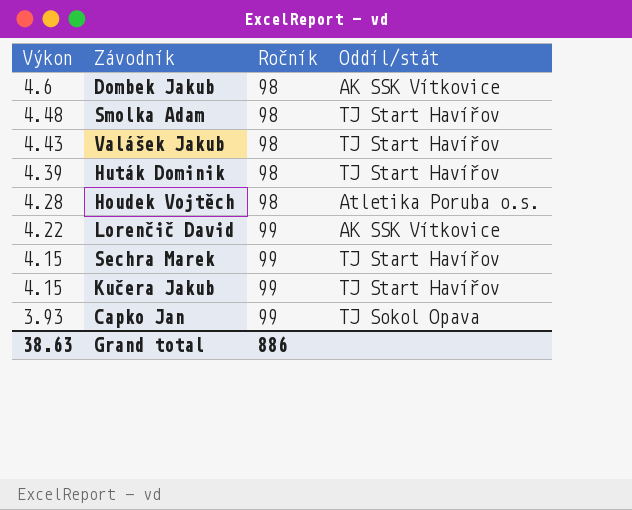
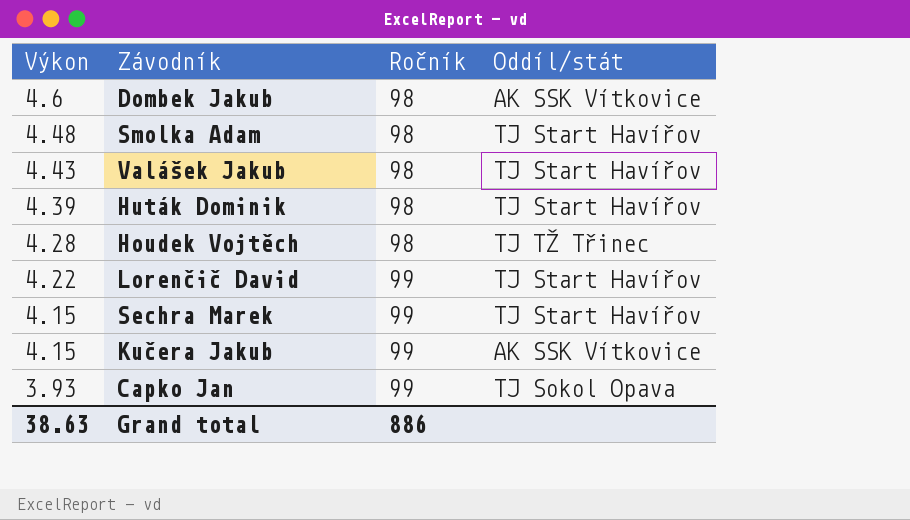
Houdek Vojtěch | Oddíl/stát: Atletika Poruba o.s. -> TJ TŽ Třinec
Lorenčič David | Oddíl/stát: AK SSK Vítkovice -> TJ Start Havířov
Kučera Jakub | Oddíl/stát: TJ Start Havířov -> AK SSK Vítkovice

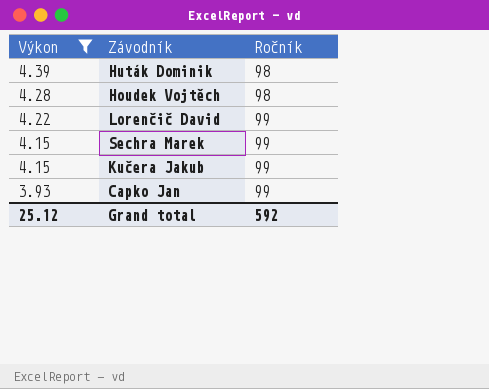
filter: none -> Výkon <= 4.39
column Oddíl/stát | position: 4 -> none
Grand total | Výkon: 38.63 -> 25.12
Grand total | Ročník: 886 -> 592

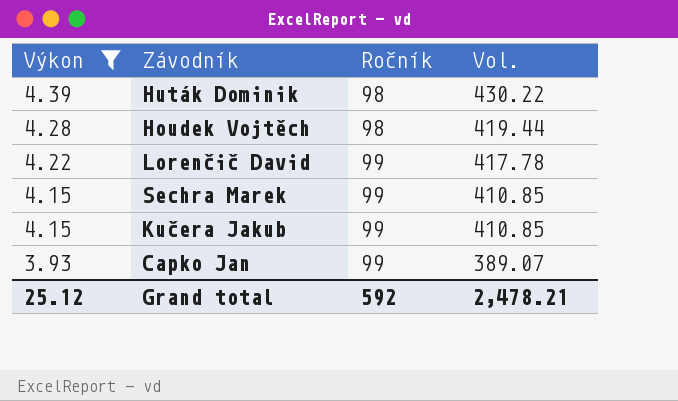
column Vol. | formula: none -> [Výkon] * [Ročník]

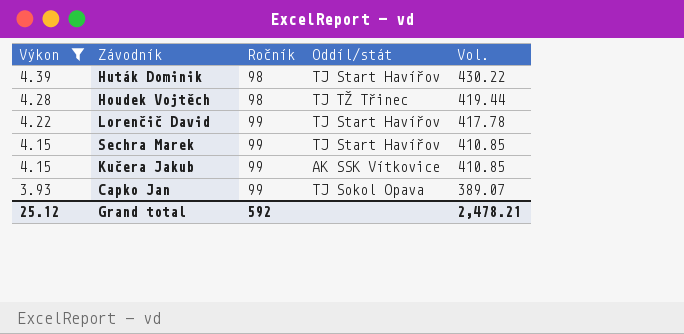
column Oddíl/stát | position: none -> 4

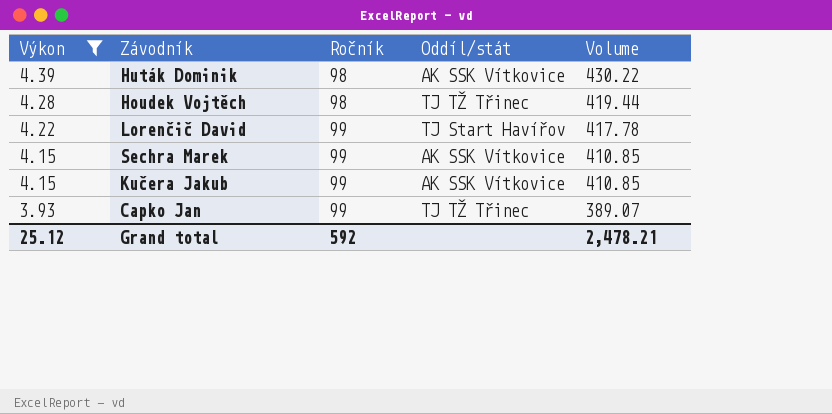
column name: Vol. -> Volume
Huták Dominik | Oddíl/stát: TJ Start Havířov -> AK SSK Vítkovice
Sechra Marek | Oddíl/stát: TJ Start Havířov -> AK SSK Vítkovice
Capko Jan | Oddíl/stát: TJ Sokol Opava -> TJ TŽ Třinec

